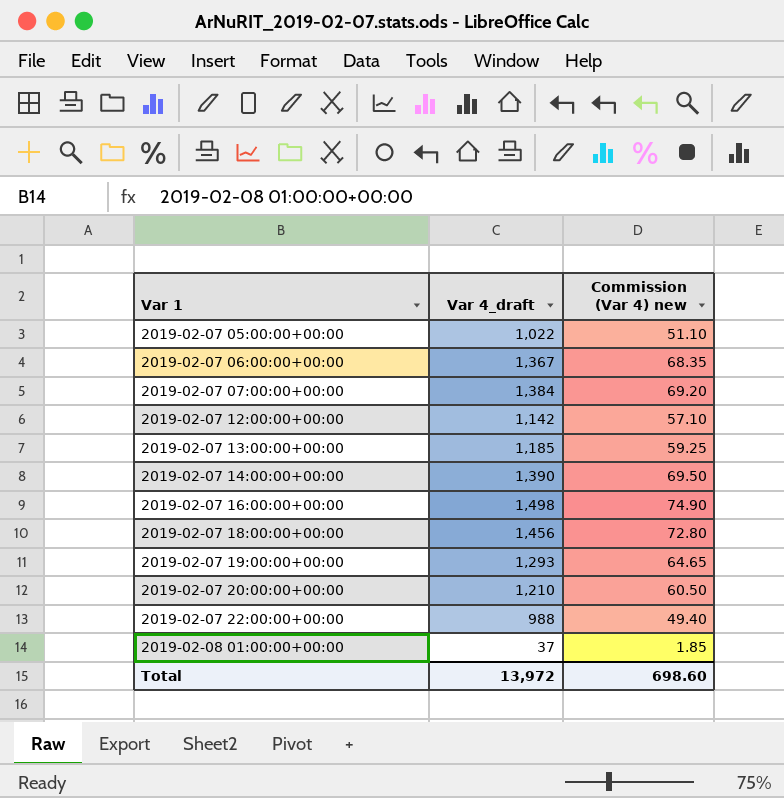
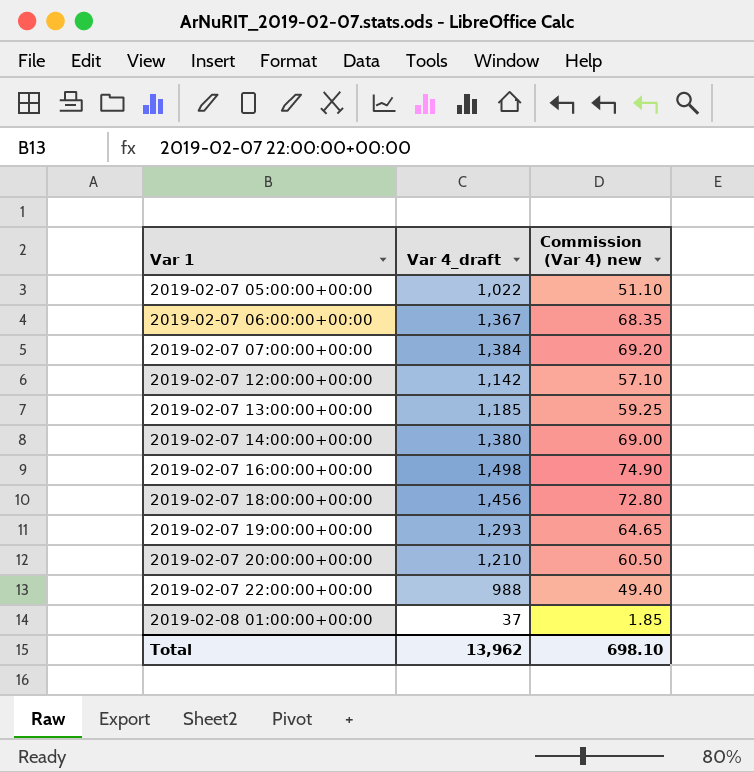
2019-02-07 14:00:00+00:00 | Var 4_draft: 1,390 -> 1,380
2019-02-07 14:00:00+00:00 | Commission (Var 4) new: 69.50 -> 69.00
Total | Var 4_draft: 13,972 -> 13,962
Total | Commission (Var 4) new: 698.60 -> 698.10

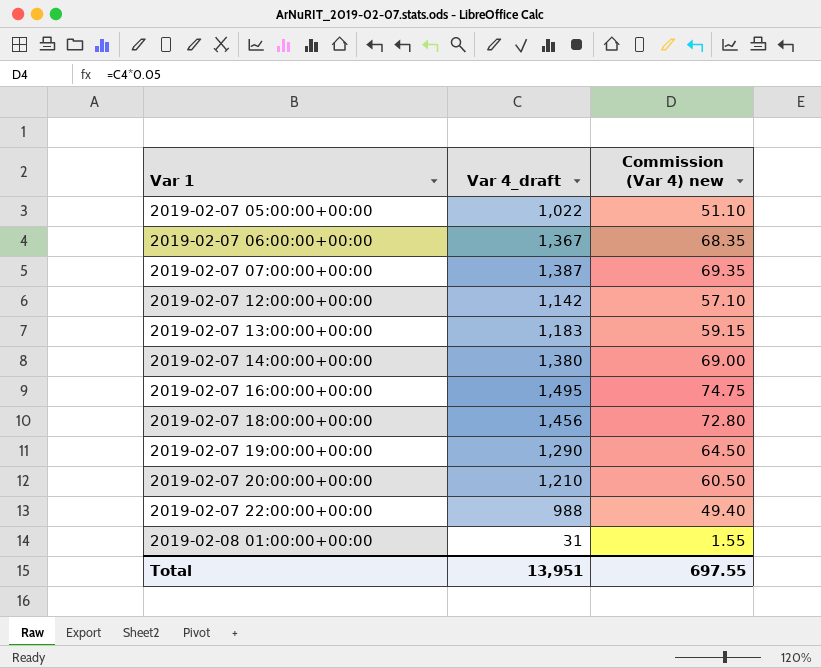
2019-02-07 07:00:00+00:00 | Var 4_draft: 1,384 -> 1,387
2019-02-07 07:00:00+00:00 | Commission (Var 4) new: 69.20 -> 69.35
2019-02-07 13:00:00+00:00 | Var 4_draft: 1,185 -> 1,183
2019-02-07 13:00:00+00:00 | Commission (Var 4) new: 59.25 -> 59.15
2019-02-07 16:00:00+00:00 | Var 4_draft: 1,498 -> 1,495
2019-02-07 16:00:00+00:00 | Commission (Var 4) new: 74.90 -> 74.75
2019-02-07 19:00:00+00:00 | Var 4_draft: 1,293 -> 1,290
2019-02-07 19:00:00+00:00 | Commission (Var 4) new: 64.65 -> 64.50
2019-02-08 01:00:00+00:00 | Var 4_draft: 37 -> 31
2019-02-08 01:00:00+00:00 | Commission (Var 4) new: 1.85 -> 1.55
Total | Var 4_draft: 13,962 -> 13,951
Total | Commission (Var 4) new: 698.10 -> 697.55

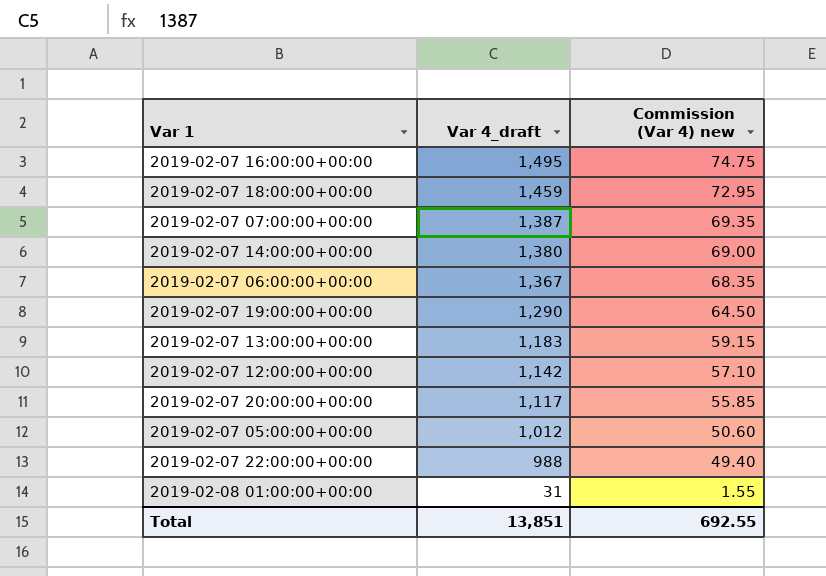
row order: Var 1 ascending -> Var 4_draft descending
2019-02-07 18:00:00+00:00 | Var 4_draft: 1,456 -> 1,459
2019-02-07 18:00:00+00:00 | Commission (Var 4) new: 72.80 -> 72.95
2019-02-07 20:00:00+00:00 | Var 4_draft: 1,210 -> 1,117
2019-02-07 20:00:00+00:00 | Commission (Var 4) new: 60.50 -> 55.85
2019-02-07 05:00:00+00:00 | Var 4_draft: 1,022 -> 1,012
2019-02-07 05:00:00+00:00 | Commission (Var 4) new: 51.10 -> 50.60
Total | Var 4_draft: 13,951 -> 13,851
Total | Commission (Var 4) new: 697.55 -> 692.55

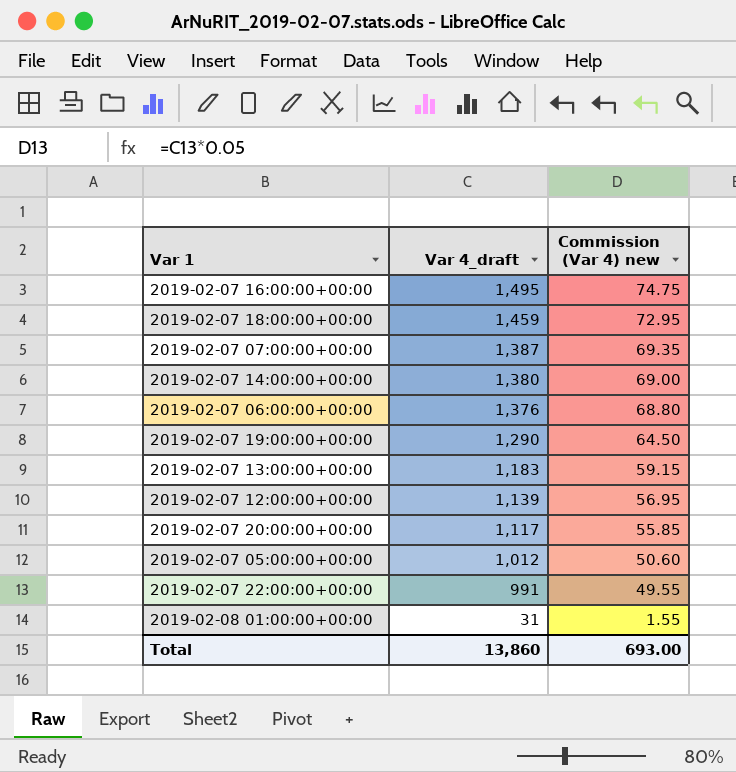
2019-02-07 06:00:00+00:00 | Var 4_draft: 1,367 -> 1,376
2019-02-07 06:00:00+00:00 | Commission (Var 4) new: 68.35 -> 68.80
2019-02-07 12:00:00+00:00 | Var 4_draft: 1,142 -> 1,139
2019-02-07 12:00:00+00:00 | Commission (Var 4) new: 57.10 -> 56.95
2019-02-07 22:00:00+00:00 | Var 4_draft: 988 -> 991
2019-02-07 22:00:00+00:00 | Commission (Var 4) new: 49.40 -> 49.55
Total | Var 4_draft: 13,851 -> 13,860
Total | Commission (Var 4) new: 692.55 -> 693.00

